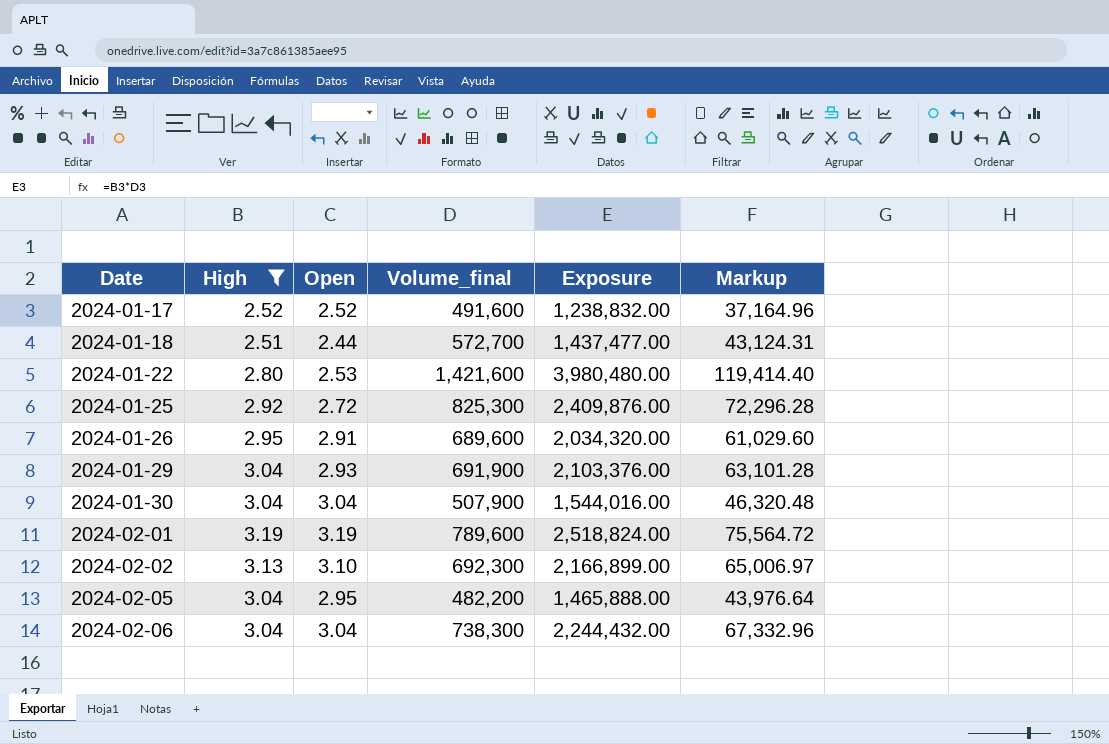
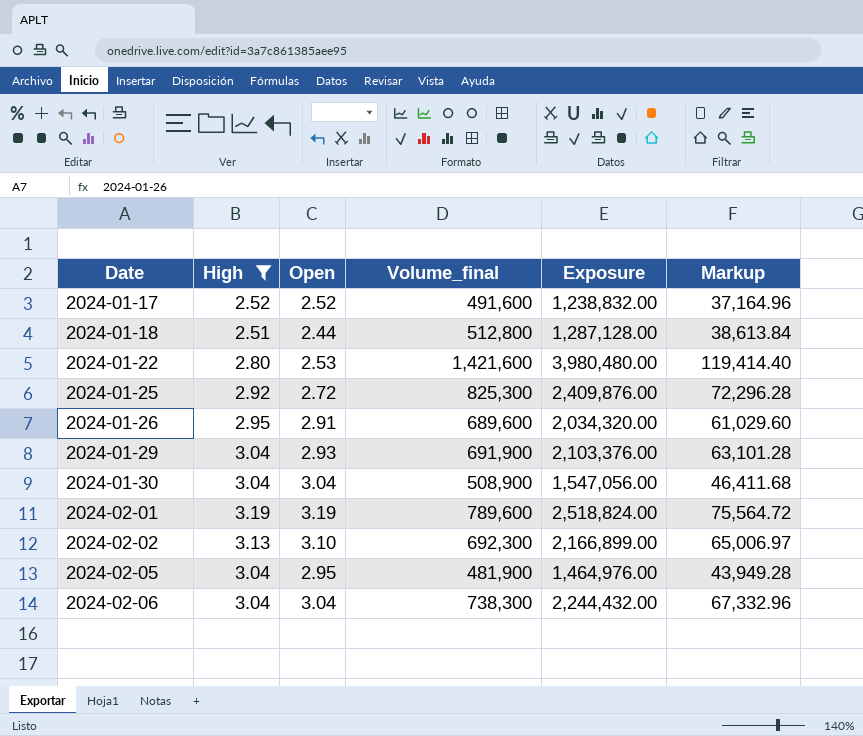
2024-01-18 | Volume_final: 572,700 -> 512,800
2024-01-18 | Exposure: 1,437,477.00 -> 1,287,128.00
2024-01-18 | Markup: 43,124.31 -> 38,613.84
2024-01-30 | Volume_final: 507,900 -> 508,900
2024-01-30 | Exposure: 1,544,016.00 -> 1,547,056.00
2024-01-30 | Markup: 46,320.48 -> 46,411.68
2024-02-05 | Volume_final: 482,200 -> 481,900
2024-02-05 | Exposure: 1,465,888.00 -> 1,464,976.00
2024-02-05 | Markup: 43,976.64 -> 43,949.28

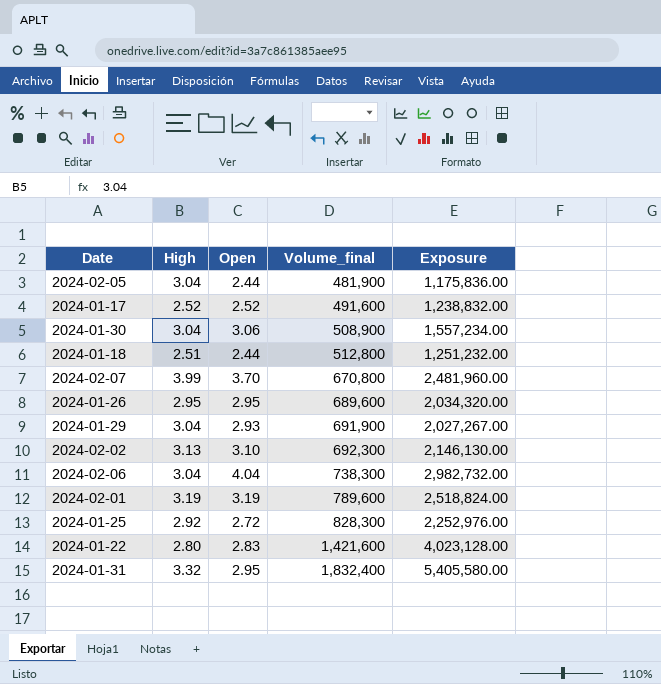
filter: High <= 3.19 -> none
row order: Date ascending -> Volume_final ascending
column Markup | formula: [Exposure] * 0.03 -> none
column Exposure | formula: [High] * [Volume_final] -> [Open] * [Volume_final]
2024-02-05 | Open: 2.95 -> 2.44
2024-01-30 | Open: 3.04 -> 3.06
2024-01-26 | Open: 2.91 -> 2.95
2024-02-06 | Open: 3.04 -> 4.04
2024-01-25 | Volume_final: 825,300 -> 828,300
2024-01-22 | Open: 2.53 -> 2.83

